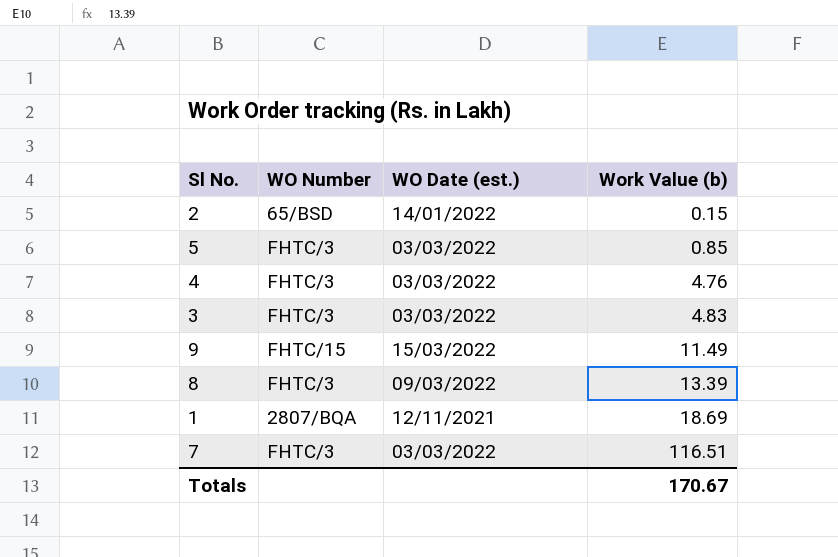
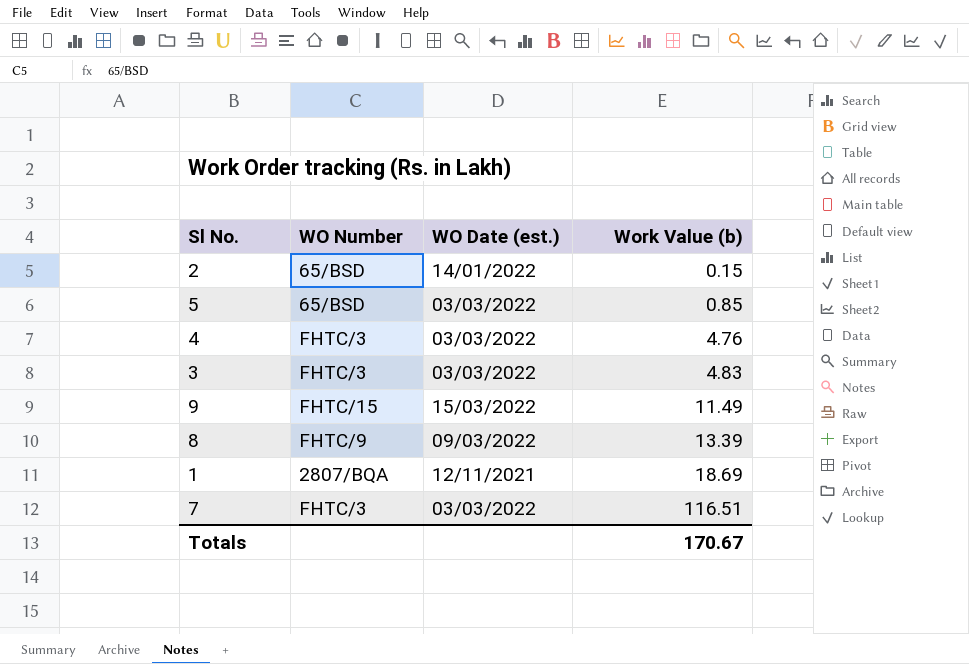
5 | WO Number: FHTC/3 -> 65/BSD
8 | WO Number: FHTC/3 -> FHTC/9

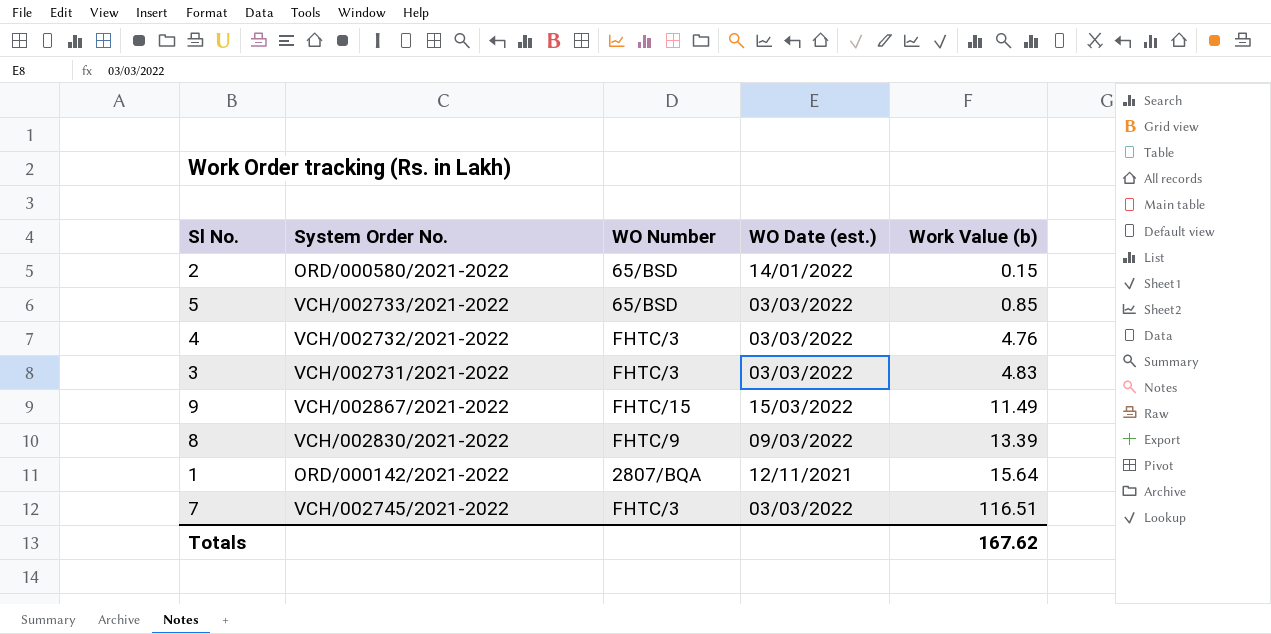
column System Order No. | position: none -> 2
1 | Work Value (b): 18.69 -> 15.64
Totals | Work Value (b): 170.67 -> 167.62

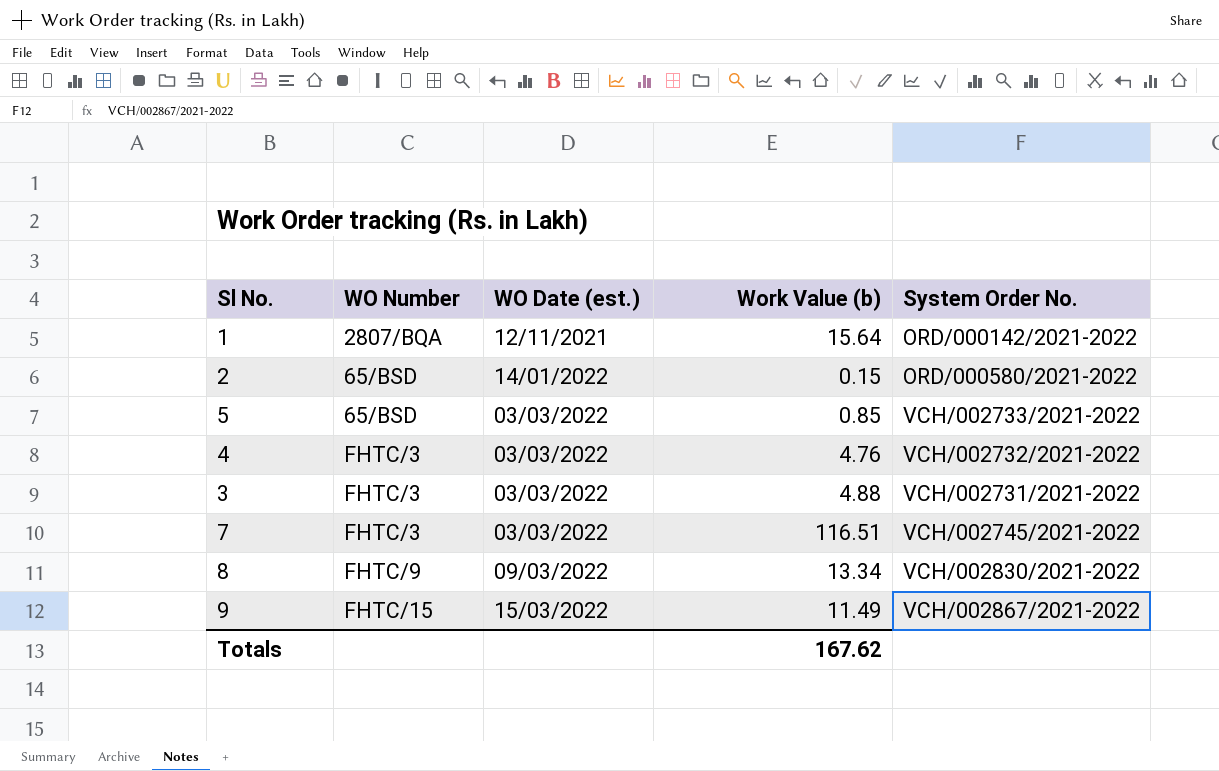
row order: Work Value (b) ascending -> WO Date (est.) ascending
column System Order No. | position: 2 -> 5
3 | Work Value (b): 4.83 -> 4.88
8 | Work Value (b): 13.39 -> 13.34

